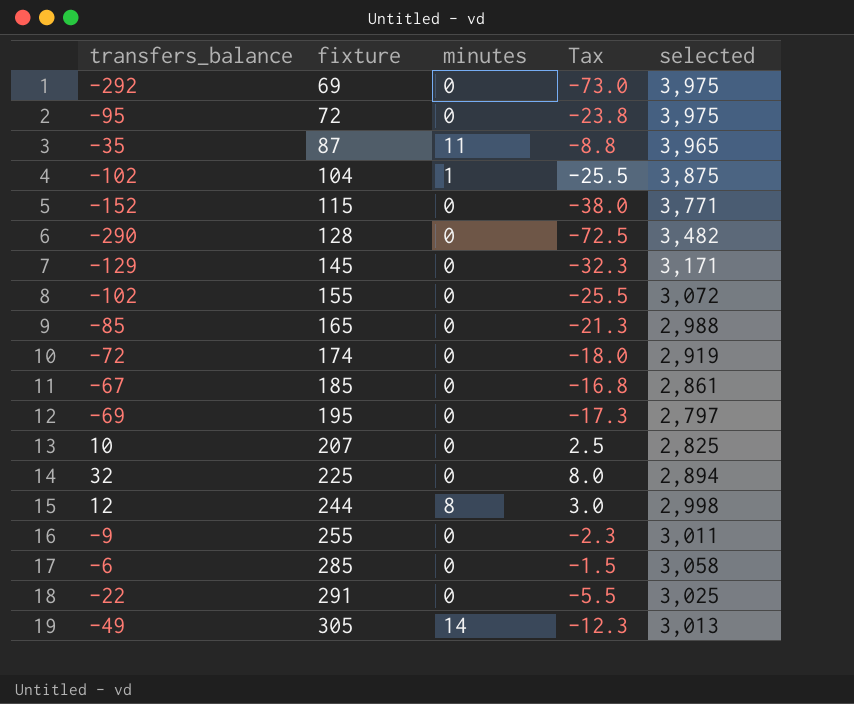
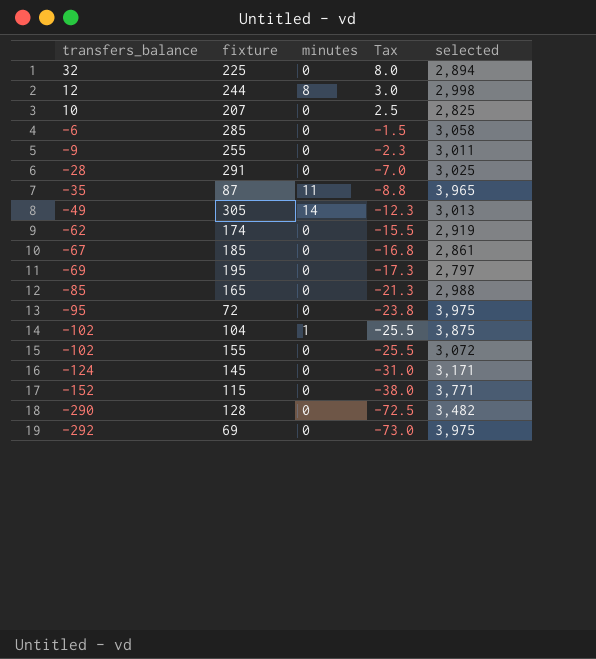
row order: fixture ascending -> transfers_balance descending
291 | transfers_balance: -22 -> -28
291 | Tax: -5.5 -> -7.0
174 | transfers_balance: -72 -> -62
174 | Tax: -18.0 -> -15.5
145 | transfers_balance: -129 -> -124
145 | Tax: -32.3 -> -31.0

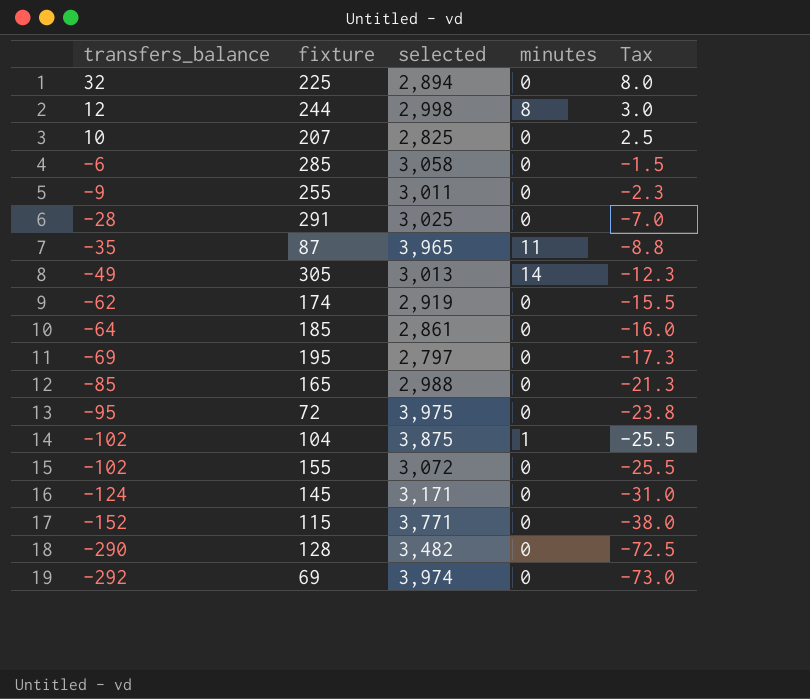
column selected | position: 5 -> 3
185 | transfers_balance: -67 -> -64
185 | Tax: -16.8 -> -16.0
69 | selected: 3,975 -> 3,974

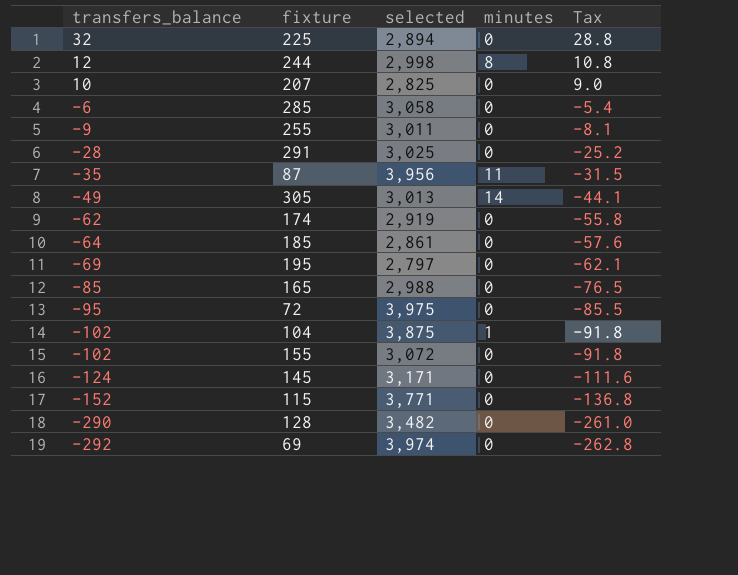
column Tax | formula: [transfers_balance] * 0.25 -> [transfers_balance] * 0.9
87 | selected: 3,965 -> 3,956

